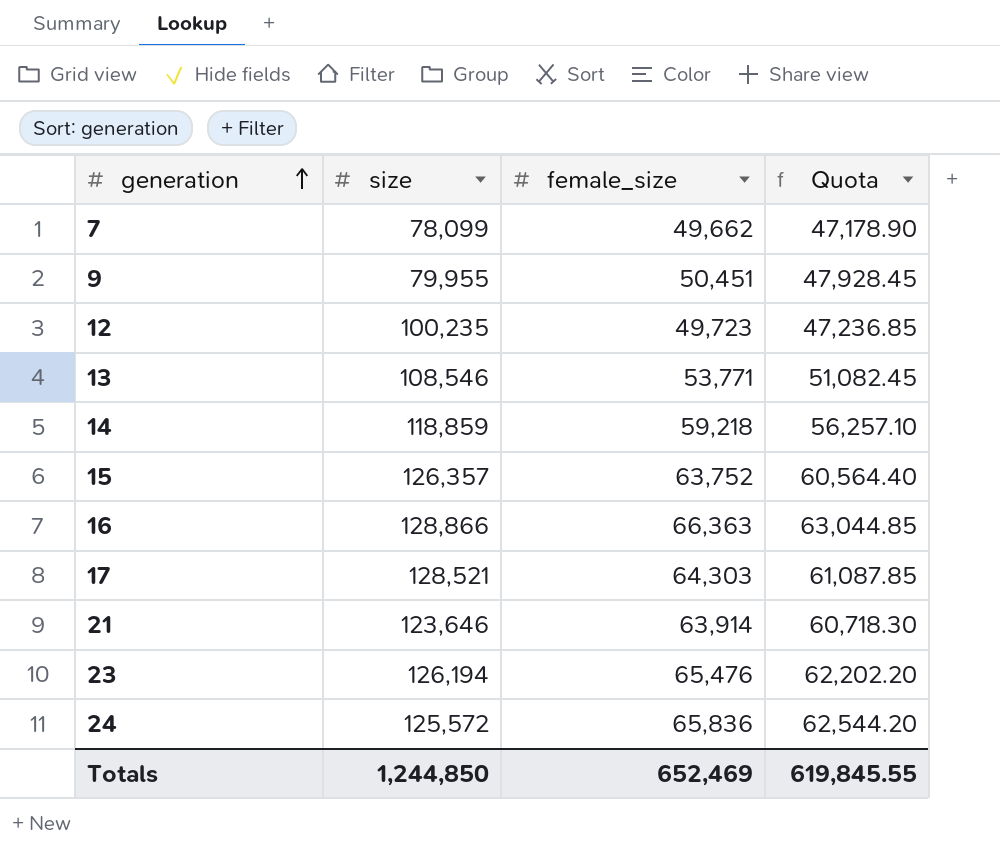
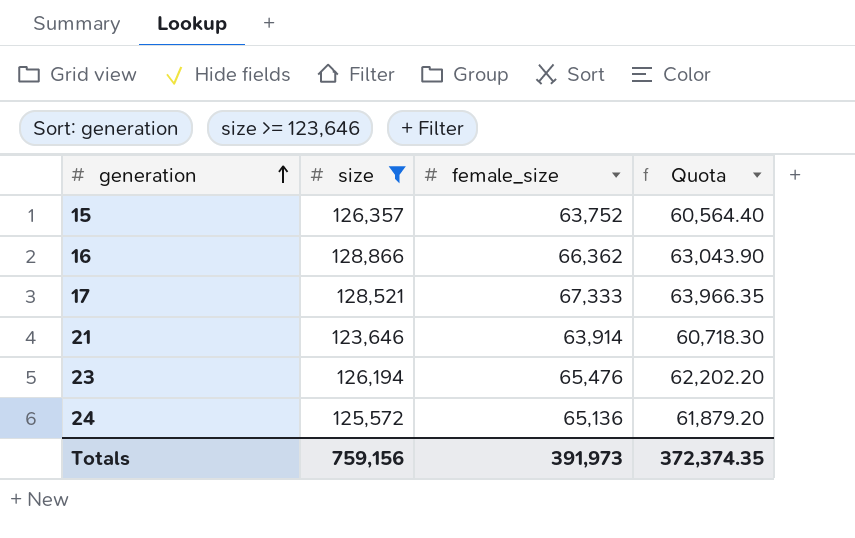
filter: none -> size >= 123,646
16 | female_size: 66,363 -> 66,362
16 | Quota: 63,044.85 -> 63,043.90
17 | female_size: 64,303 -> 67,333
17 | Quota: 61,087.85 -> 63,966.35
24 | female_size: 65,836 -> 65,136
24 | Quota: 62,544.20 -> 61,879.20
Totals | size: 1,244,850 -> 759,156
Totals | female_size: 652,469 -> 391,973
Totals | Quota: 619,845.55 -> 372,374.35

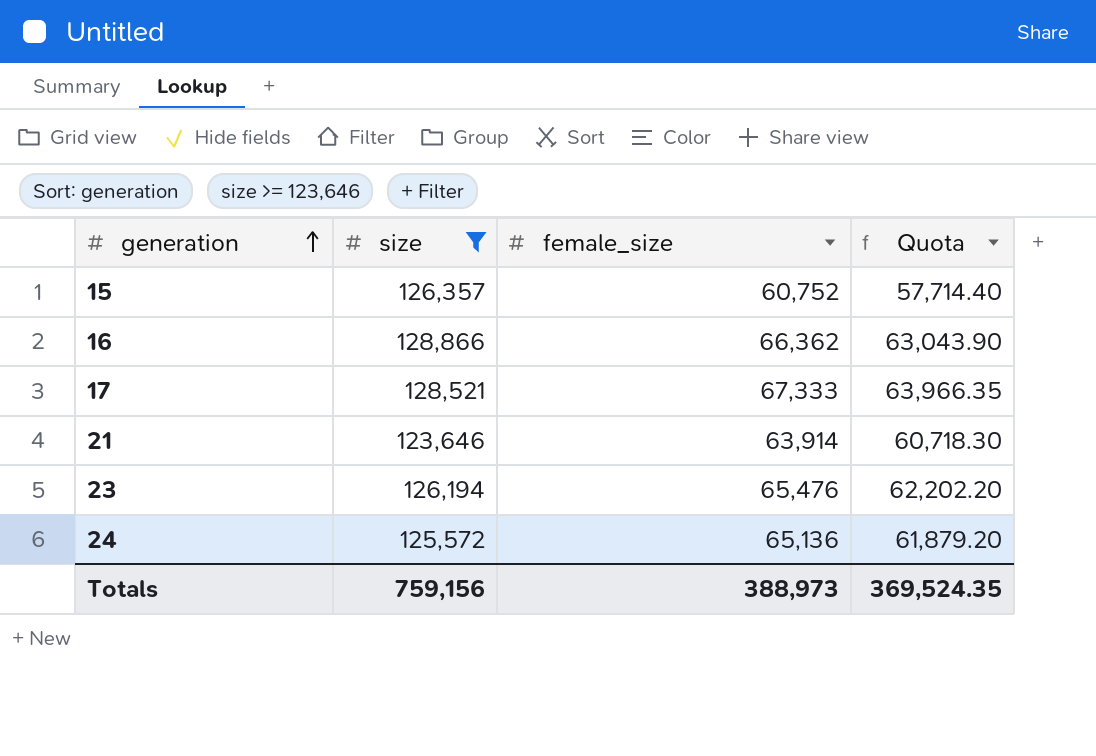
15 | female_size: 63,752 -> 60,752
15 | Quota: 60,564.40 -> 57,714.40
Totals | female_size: 391,973 -> 388,973
Totals | Quota: 372,374.35 -> 369,524.35

